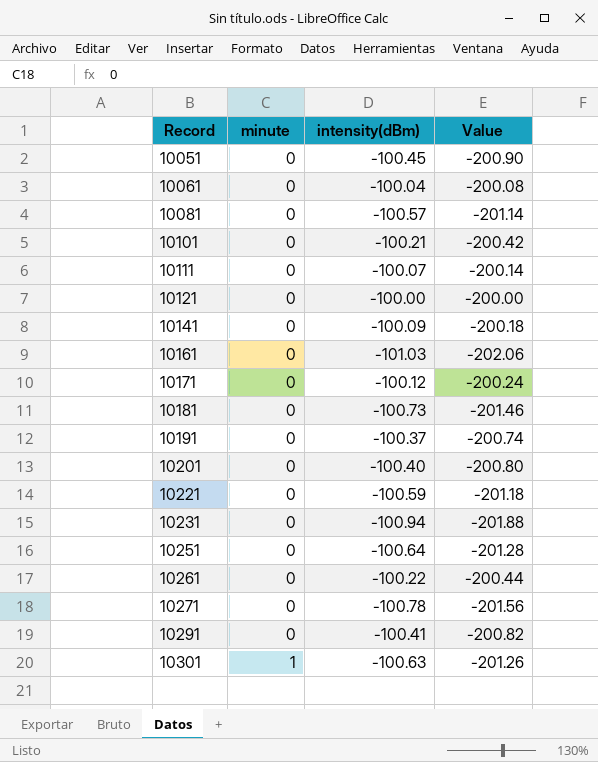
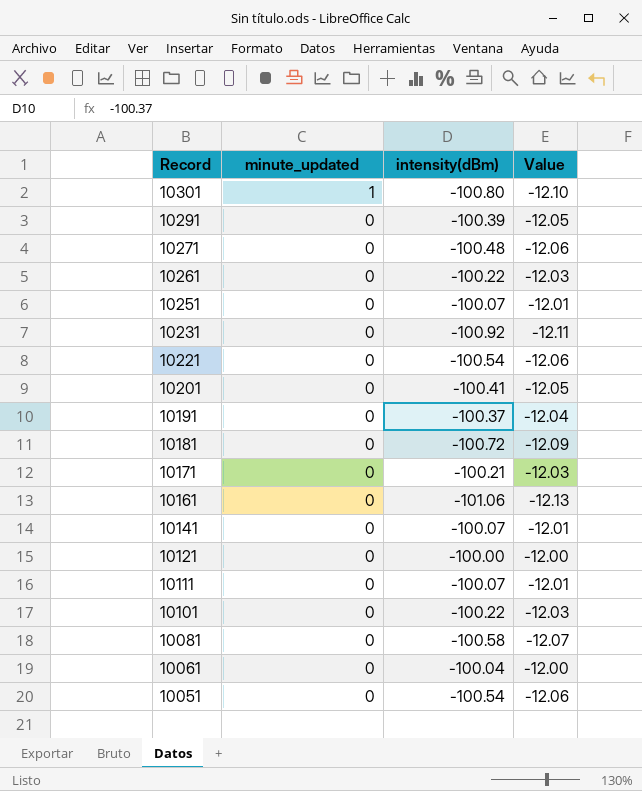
row order: Record ascending -> Record descending
column name: minute -> minute_updated
column Value | formula: [intensity(dBm)] * 2 -> [intensity(dBm)] * 0.12
10301 | intensity(dBm): -100.63 -> -100.80
10291 | intensity(dBm): -100.41 -> -100.39
10271 | intensity(dBm): -100.78 -> -100.48
10251 | intensity(dBm): -100.64 -> -100.07
10231 | intensity(dBm): -100.94 -> -100.92
10221 | intensity(dBm): -100.59 -> -100.54
10201 | intensity(dBm): -100.40 -> -100.41
10181 | intensity(dBm): -100.73 -> -100.72
10171 | intensity(dBm): -100.12 -> -100.21
10161 | intensity(dBm): -101.03 -> -101.06
10141 | intensity(dBm): -100.09 -> -100.07
10101 | intensity(dBm): -100.21 -> -100.22
10081 | intensity(dBm): -100.57 -> -100.58
10051 | intensity(dBm): -100.45 -> -100.54

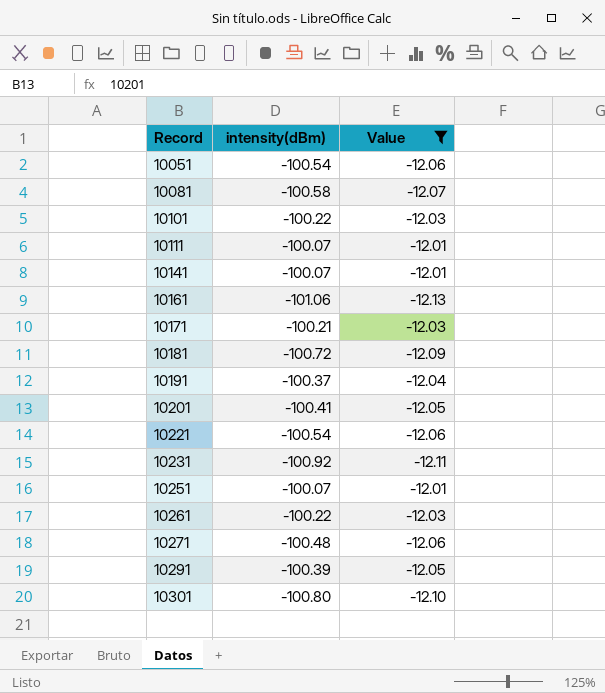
filter: none -> Value != -12.00
row order: Record descending -> Record ascending
column minute_updated | position: 2 -> none

